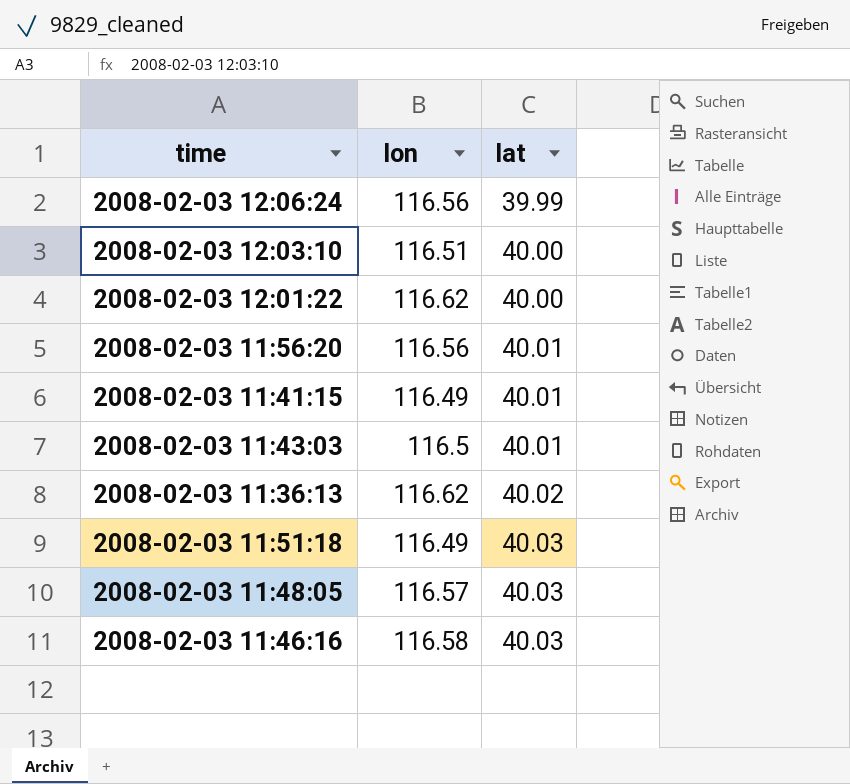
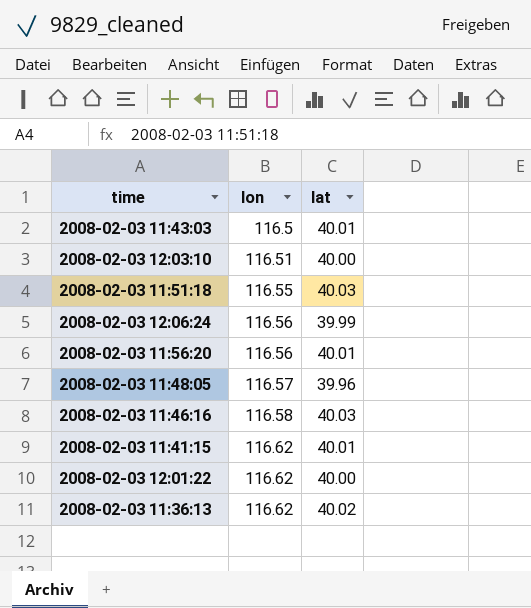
row order: lat ascending -> lon ascending
2008-02-03 11:51:18 | lon: 116.49 -> 116.55
2008-02-03 11:48:05 | lat: 40.03 -> 39.96
2008-02-03 11:41:15 | lon: 116.49 -> 116.62

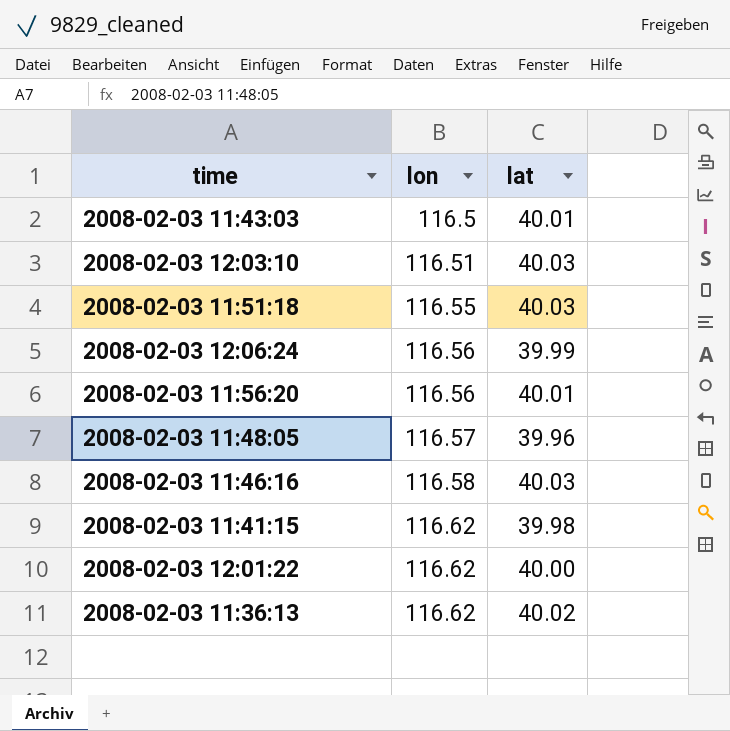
2008-02-03 12:03:10 | lat: 40.00 -> 40.03
2008-02-03 11:41:15 | lat: 40.01 -> 39.98

